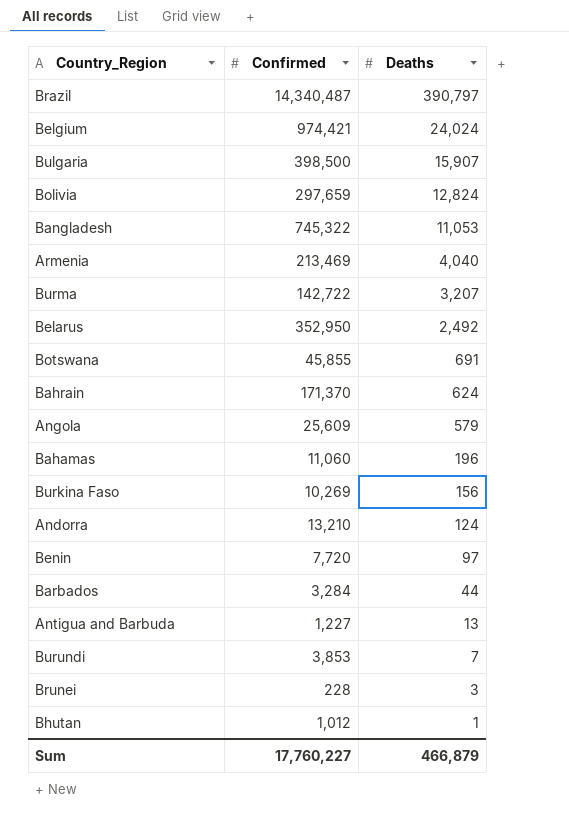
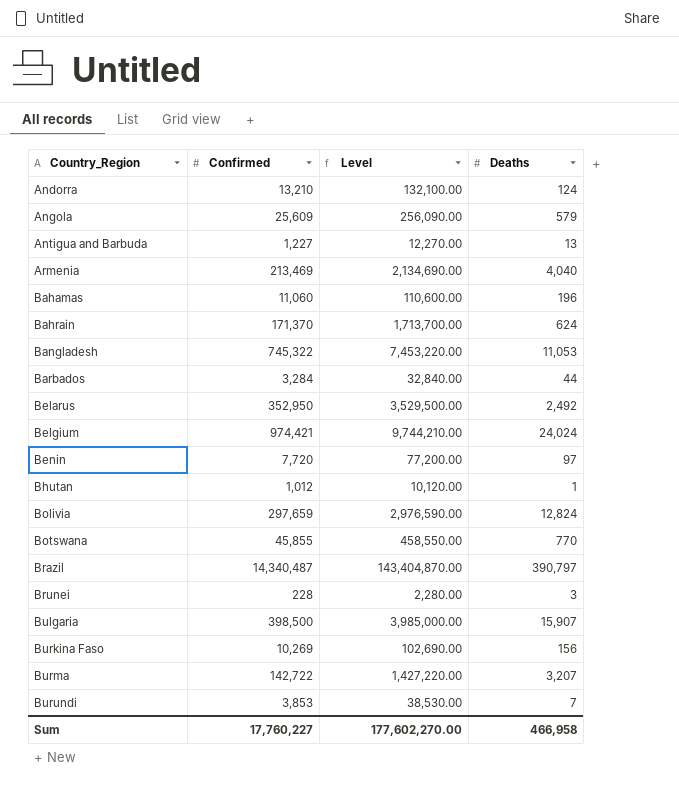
row order: Deaths descending -> Country_Region ascending
column Level | formula: none -> [Confirmed] * 10
Botswana | Deaths: 691 -> 770
Sum | Deaths: 466,879 -> 466,958

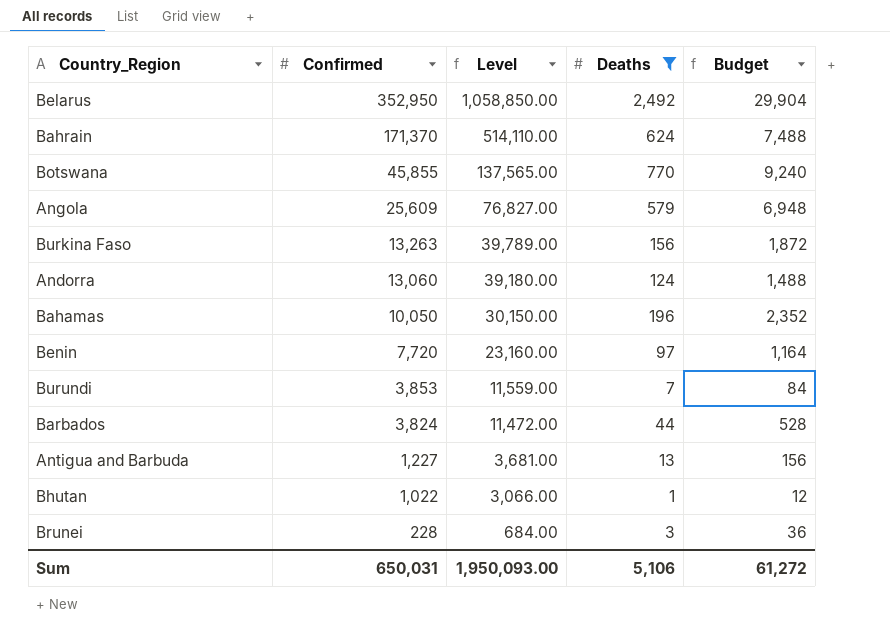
filter: none -> Deaths <= 2,492
row order: Country_Region ascending -> Confirmed descending
column Level | formula: [Confirmed] * 10 -> [Confirmed] * 3
column Budget | formula: none -> [Deaths] * 12
Burkina Faso | Confirmed: 10,269 -> 13,263
Andorra | Confirmed: 13,210 -> 13,060
Bahamas | Confirmed: 11,060 -> 10,050
Barbados | Confirmed: 3,284 -> 3,824
Bhutan | Confirmed: 1,012 -> 1,022
Sum | Confirmed: 17,760,227 -> 650,031
Sum | Level: 177,602,270.00 -> 1,950,093.00
Sum | Deaths: 466,958 -> 5,106

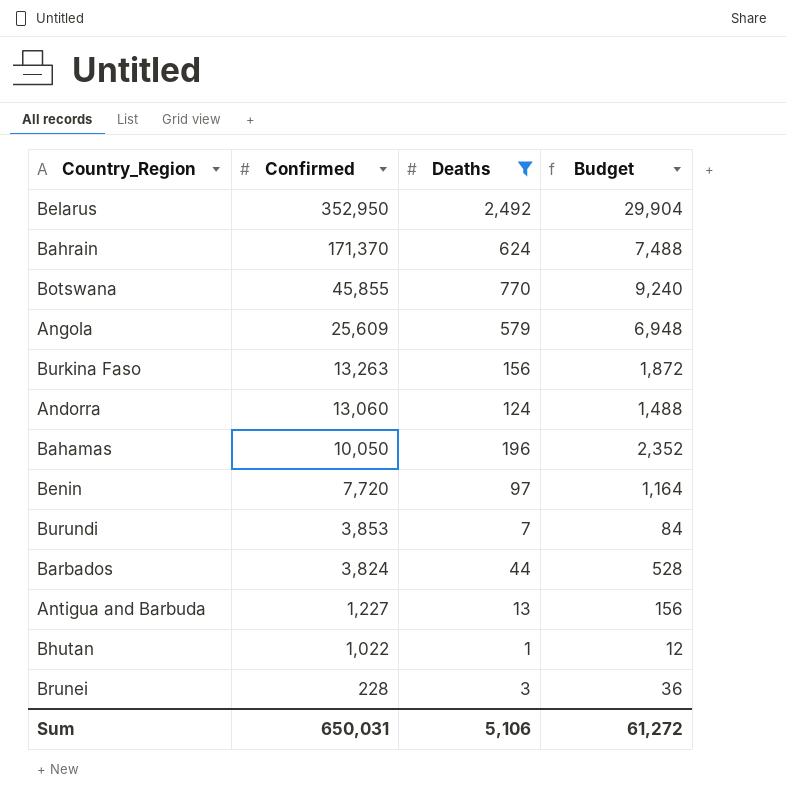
column Level | formula: [Confirmed] * 3 -> none

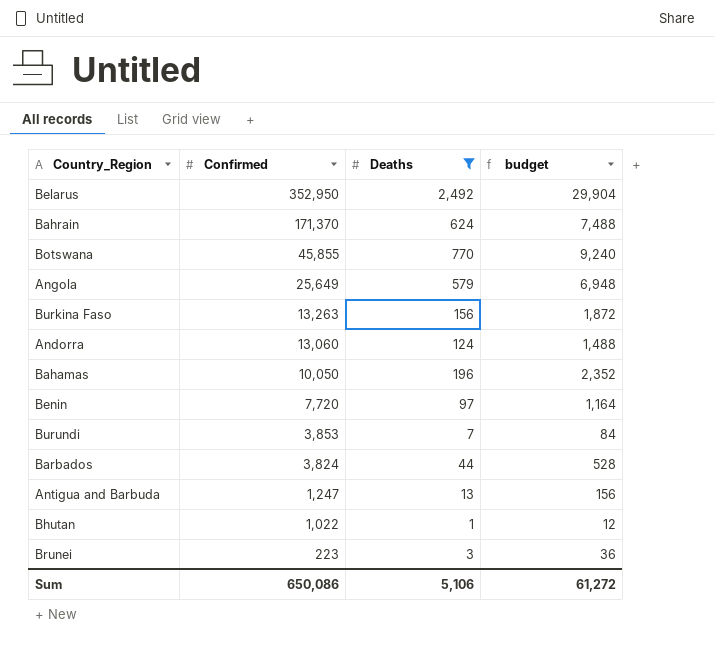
column name: Budget -> budget
Angola | Confirmed: 25,609 -> 25,649
Antigua and Barbuda | Confirmed: 1,227 -> 1,247
Brunei | Confirmed: 228 -> 223
Sum | Confirmed: 650,031 -> 650,086

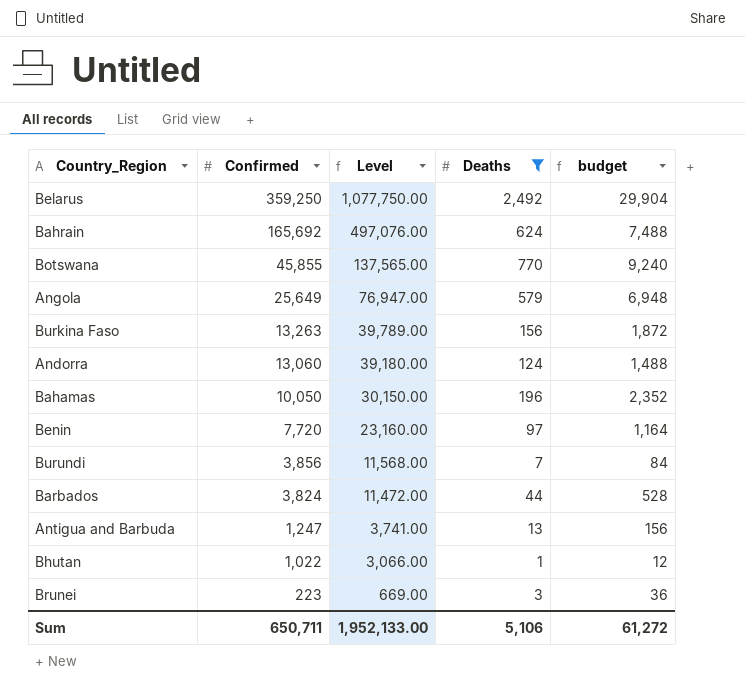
column Level | formula: none -> [Confirmed] * 3
Belarus | Confirmed: 352,950 -> 359,250
Bahrain | Confirmed: 171,370 -> 165,692
Burundi | Confirmed: 3,853 -> 3,856
Sum | Confirmed: 650,086 -> 650,711

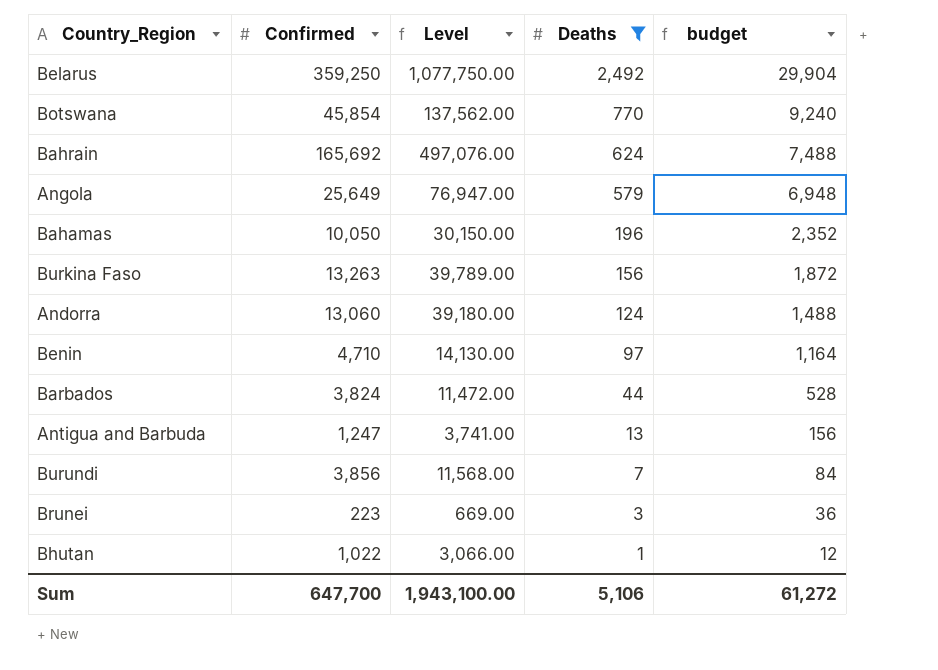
row order: Confirmed descending -> Deaths descending
Botswana | Confirmed: 45,855 -> 45,854
Botswana | Level: 137,565.00 -> 137,562.00
Benin | Confirmed: 7,720 -> 4,710
Benin | Level: 23,160.00 -> 14,130.00
Sum | Confirmed: 650,711 -> 647,700
Sum | Level: 1,952,133.00 -> 1,943,100.00

